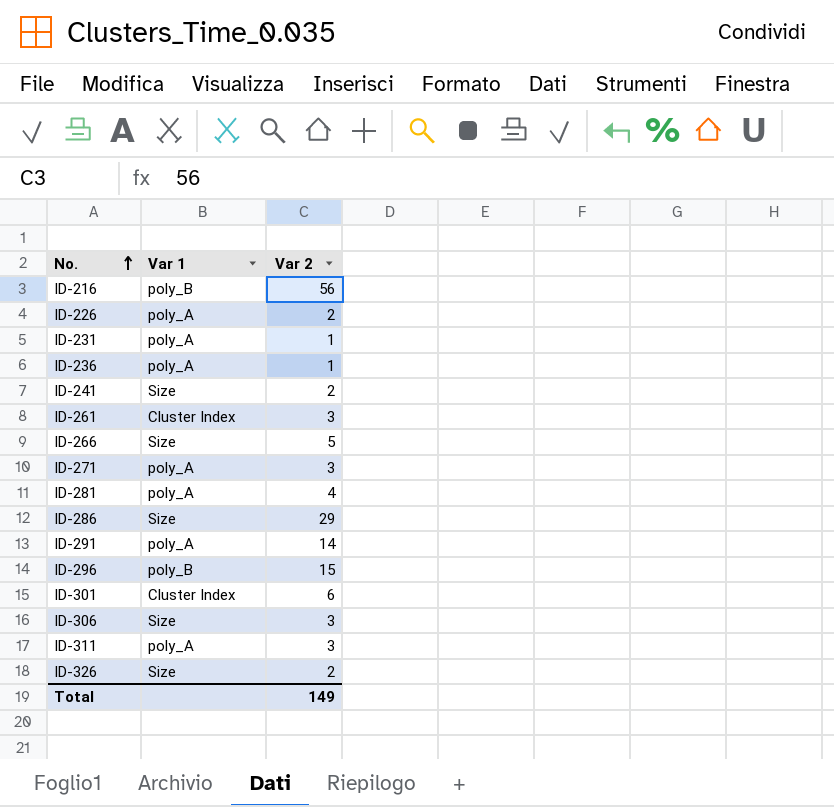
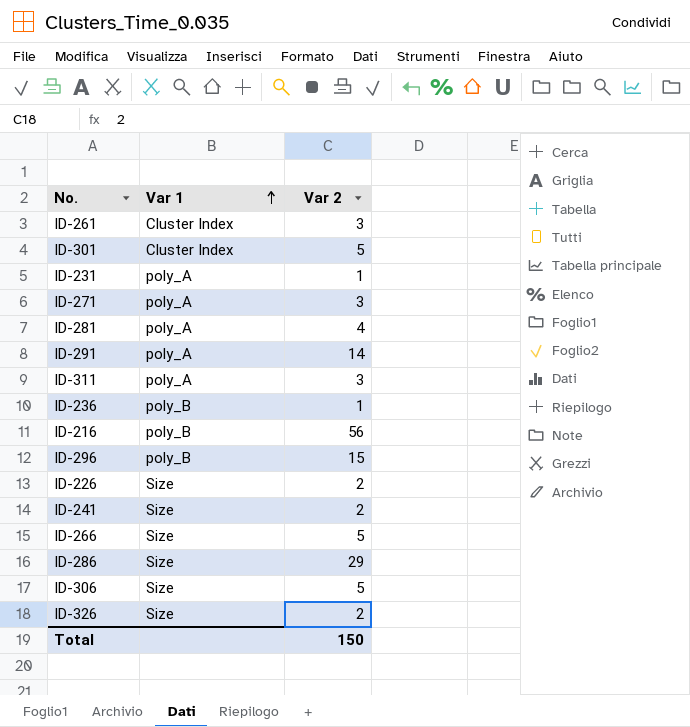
row order: No. ascending -> Var 1 ascending
ID-301 | Var 2: 6 -> 5
ID-236 | Var 1: poly_A -> poly_B
ID-226 | Var 1: poly_A -> Size
ID-306 | Var 2: 3 -> 5
Total | Var 2: 149 -> 150

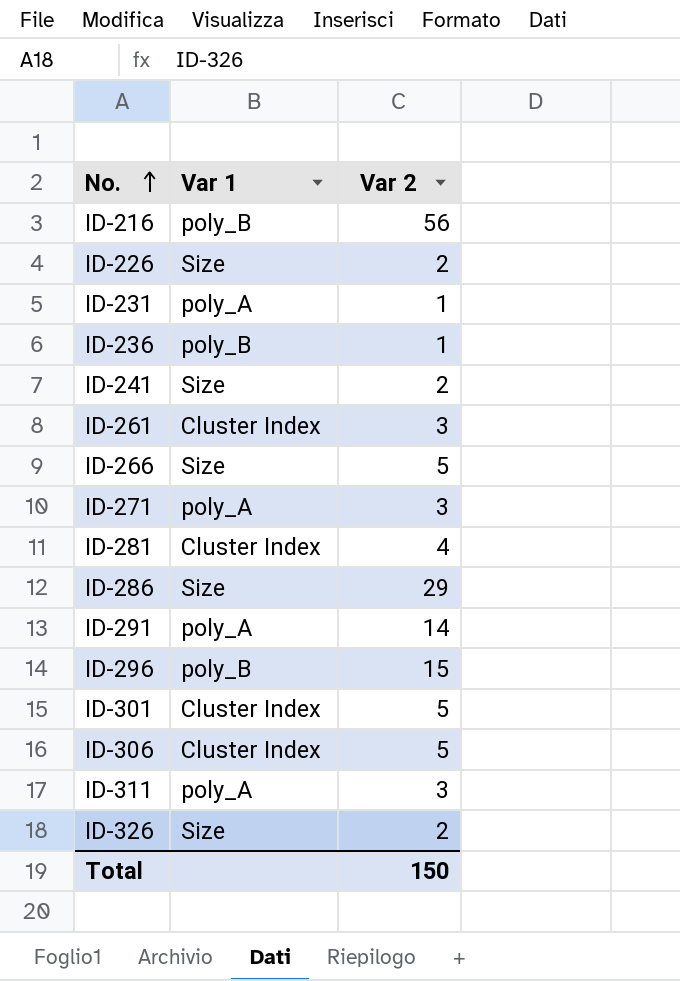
row order: Var 1 ascending -> No. ascending
ID-281 | Var 1: poly_A -> Cluster Index
ID-306 | Var 1: Size -> Cluster Index

